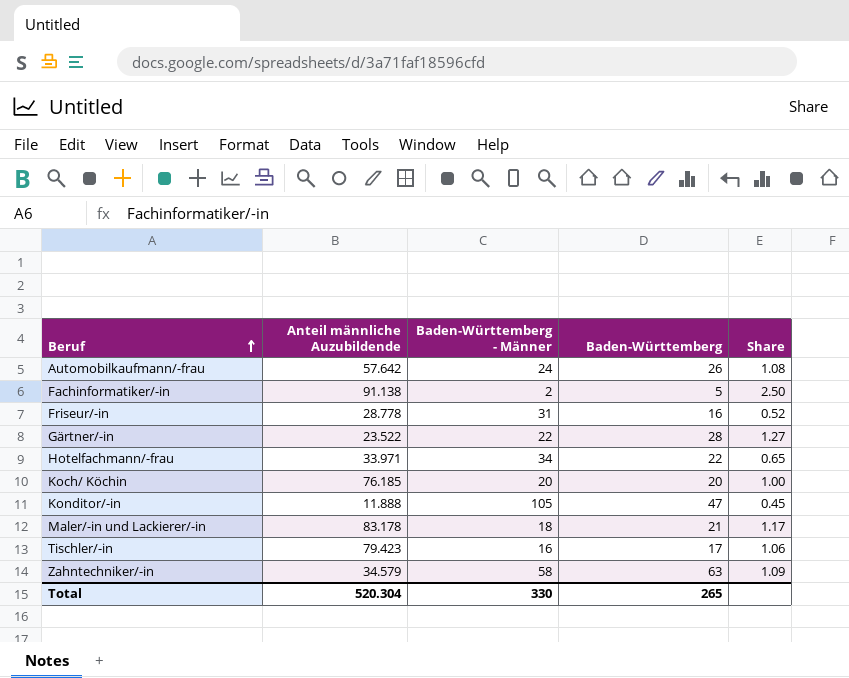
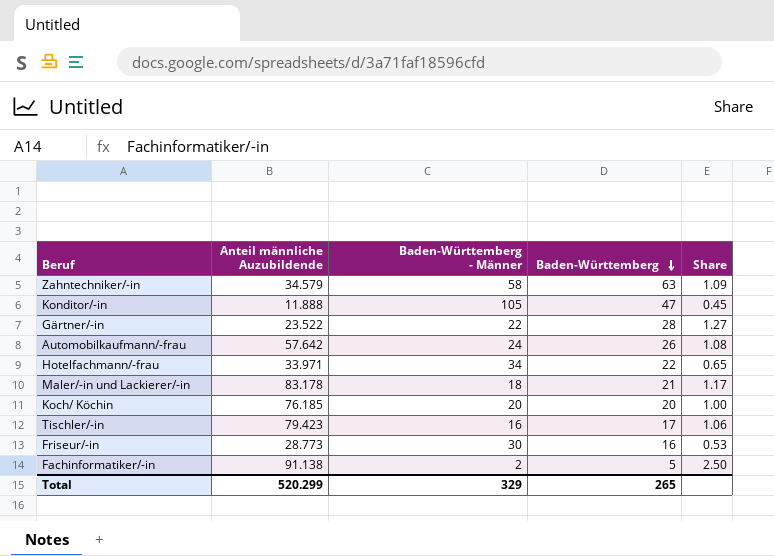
row order: Beruf ascending -> Baden-Württemberg descending
Friseur/-in | Anteil männliche Auzubildende: 28.778 -> 28.773
Friseur/-in | Baden-Württemberg - Männer: 31 -> 30
Friseur/-in | Share: 0.52 -> 0.53
Total | Anteil männliche Auzubildende: 520.304 -> 520.299
Total | Baden-Württemberg - Männer: 330 -> 329

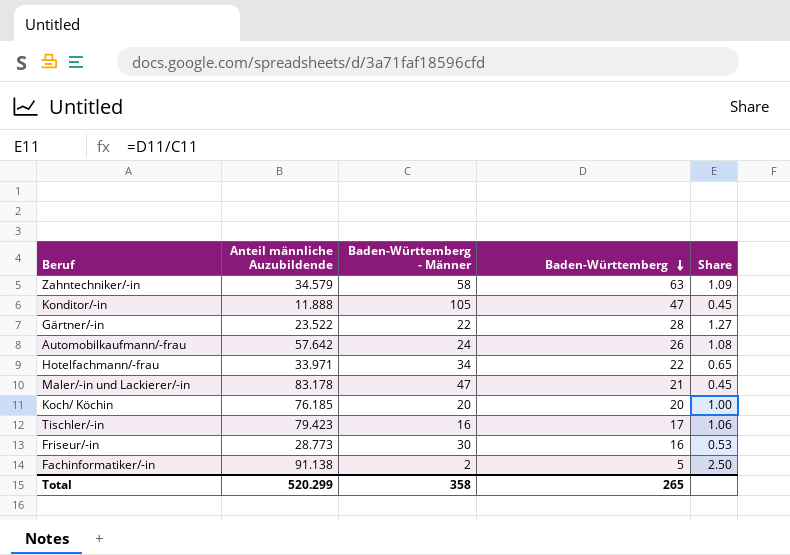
Maler/-in und Lackierer/-in | Baden-Württemberg - Männer: 18 -> 47
Maler/-in und Lackierer/-in | Share: 1.17 -> 0.45
Total | Baden-Württemberg - Männer: 329 -> 358

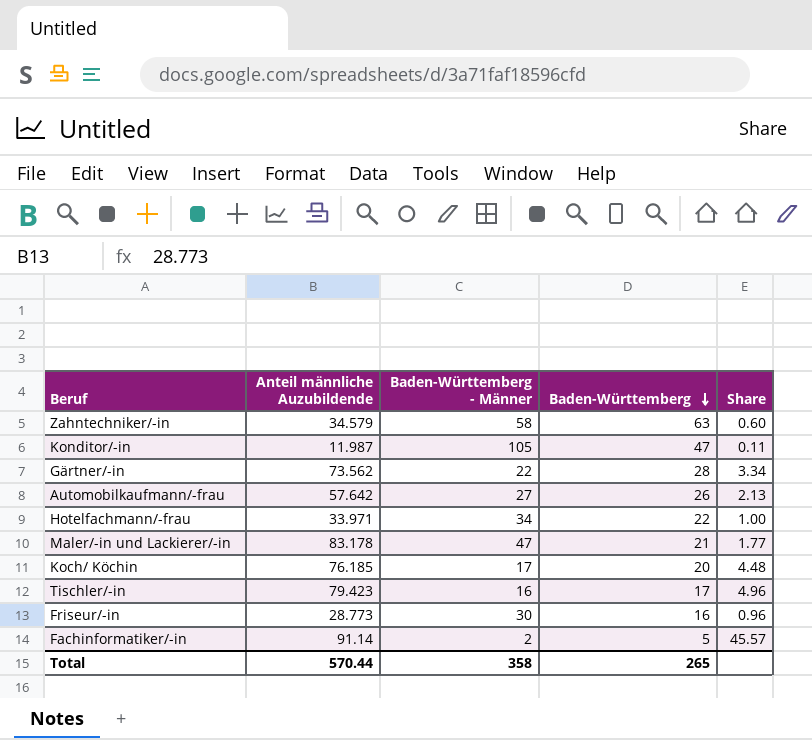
column Share | formula: [Baden-Württemberg] / [Baden-Württemberg - Männer] -> [Anteil männliche Auzubildende] / [Baden-Württemberg - Männer]
Konditor/-in | Anteil männliche Auzubildende: 11.888 -> 11.987
Gärtner/-in | Anteil männliche Auzubildende: 23.522 -> 73.562
Automobilkaufmann/-frau | Baden-Württemberg - Männer: 24 -> 27
Koch/ Köchin | Baden-Württemberg - Männer: 20 -> 17
Fachinformatiker/-in | Anteil männliche Auzubildende: 91.138 -> 91.14
Total | Anteil männliche Auzubildende: 520.299 -> 570.44

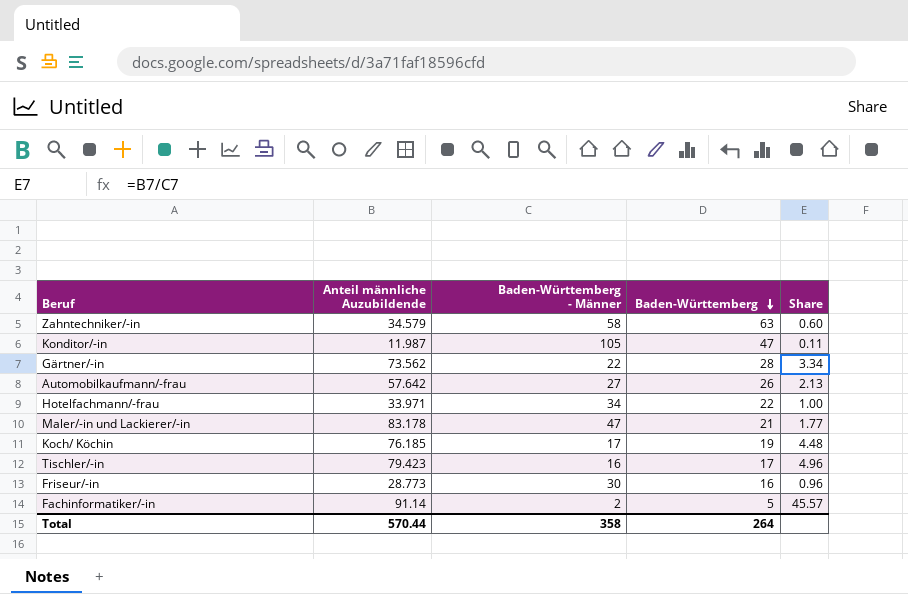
Koch/ Köchin | Baden-Württemberg: 20 -> 19
Total | Baden-Württemberg: 265 -> 264

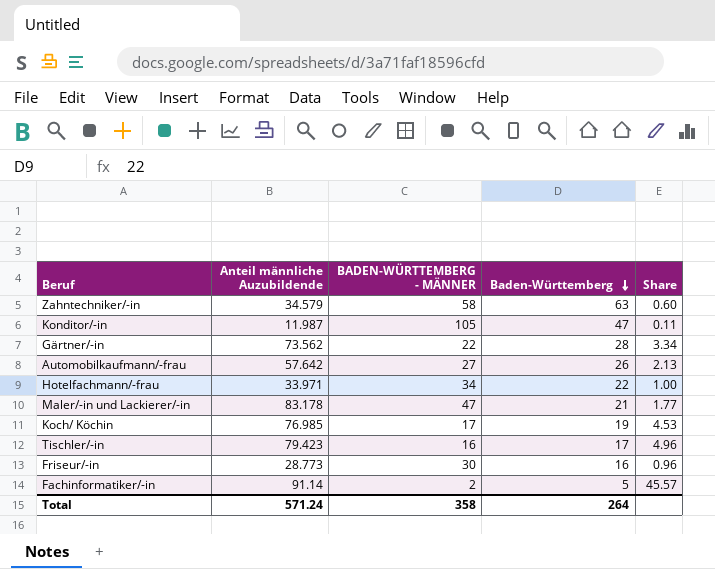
column name: Baden-Württemberg - Männer -> BADEN-WÜRTTEMBERG - MÄNNER
Koch/ Köchin | Anteil männliche Auzubildende: 76.185 -> 76.985
Koch/ Köchin | Share: 4.48 -> 4.53
Total | Anteil männliche Auzubildende: 570.44 -> 571.24

